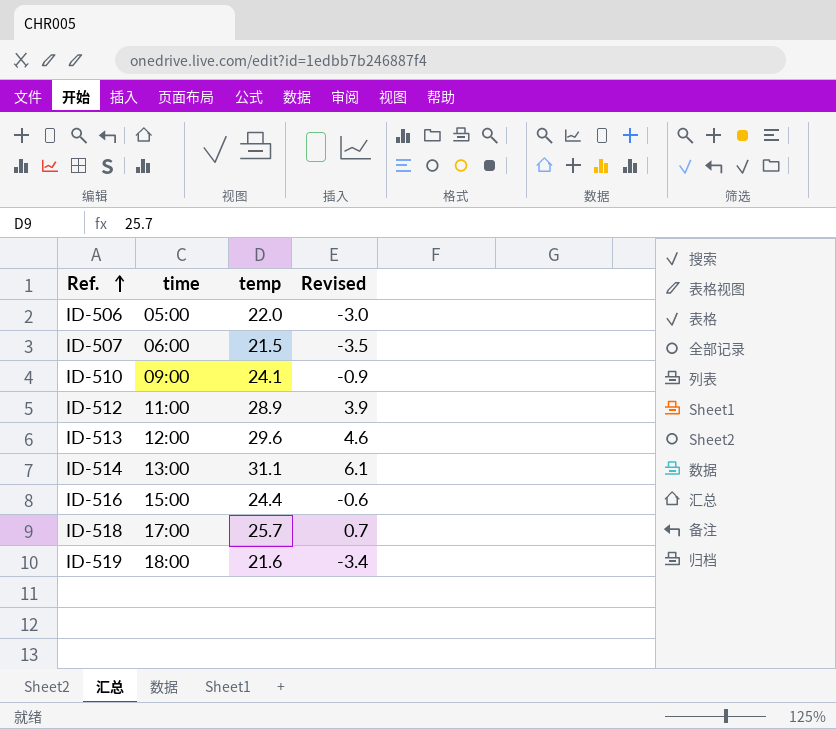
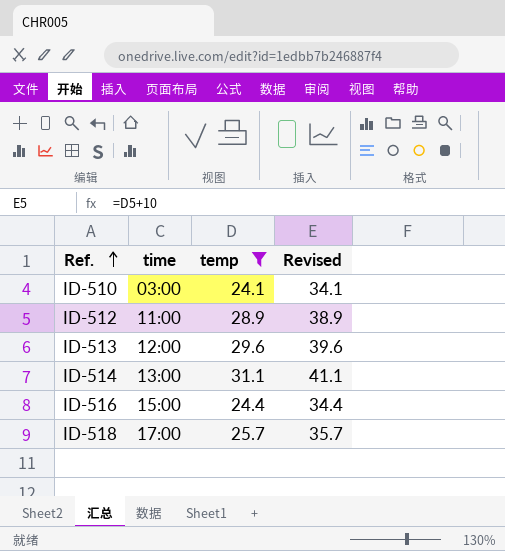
filter: none -> temp >= 24.1
column Revised | formula: [temp] - 25 -> [temp] + 10
ID-510 | time: 09:00 -> 03:00

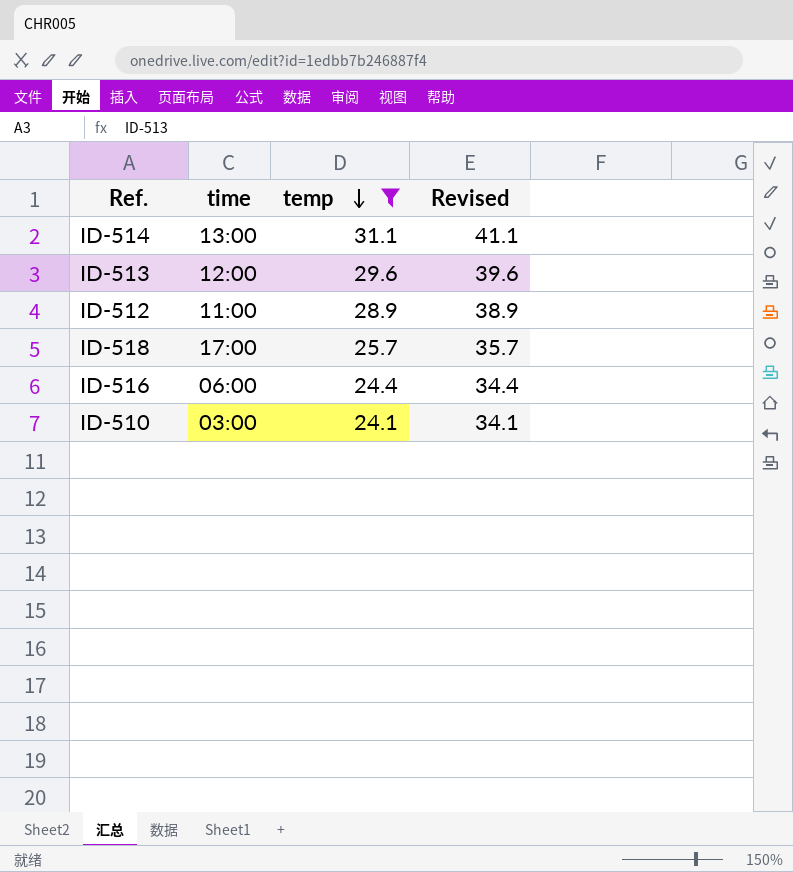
row order: Ref. ascending -> temp descending
ID-516 | time: 15:00 -> 06:00

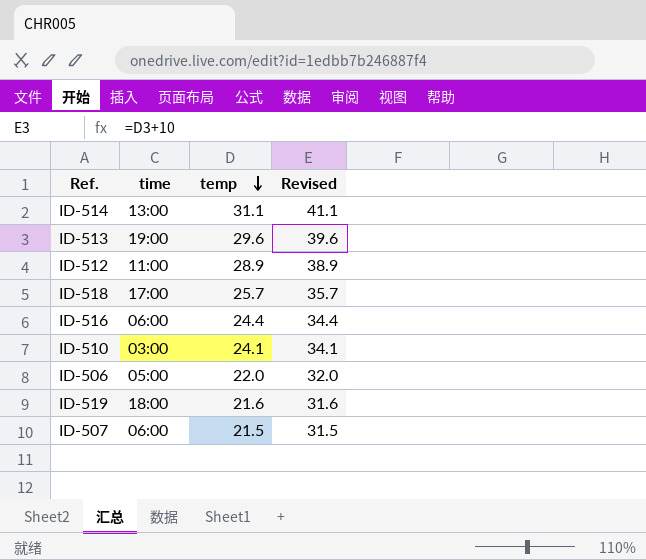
filter: temp >= 24.1 -> none
ID-513 | time: 12:00 -> 19:00

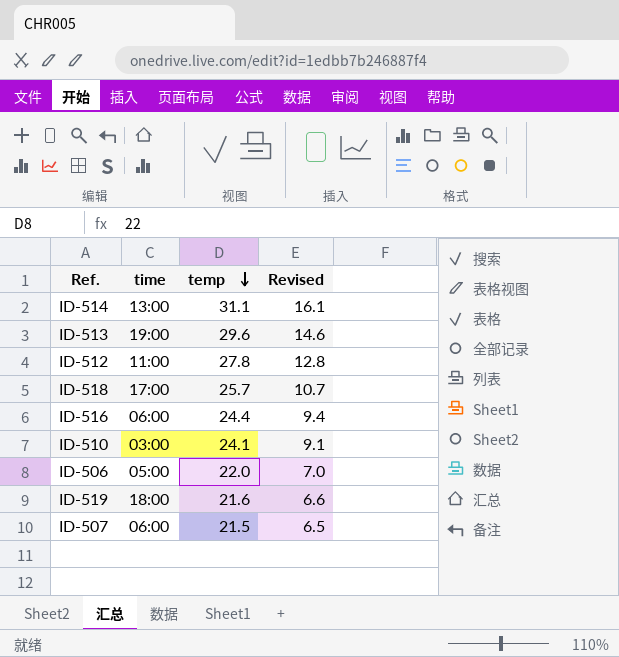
column Revised | formula: [temp] + 10 -> [temp] - 15
ID-512 | temp: 28.9 -> 27.8

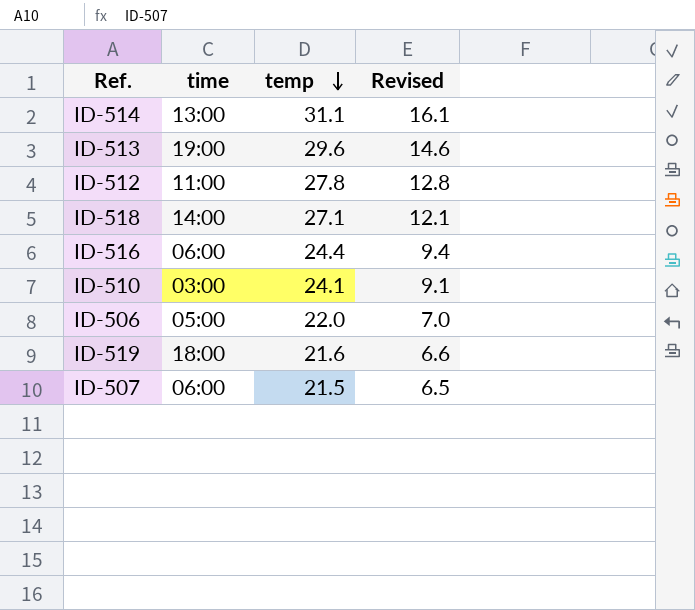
ID-518 | time: 17:00 -> 14:00
ID-518 | temp: 25.7 -> 27.1
ID-518 | Revised: 10.7 -> 12.1

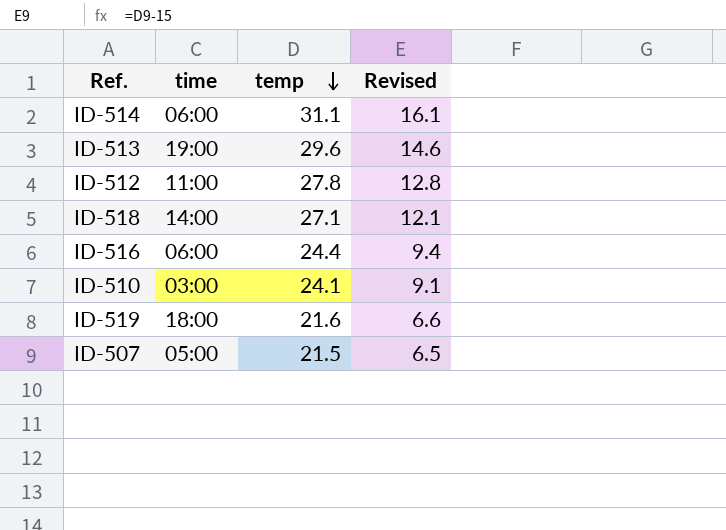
row ID-506: 05:00 | 22.0 | 7.0 -> none
ID-514 | time: 13:00 -> 06:00
ID-507 | time: 06:00 -> 05:00

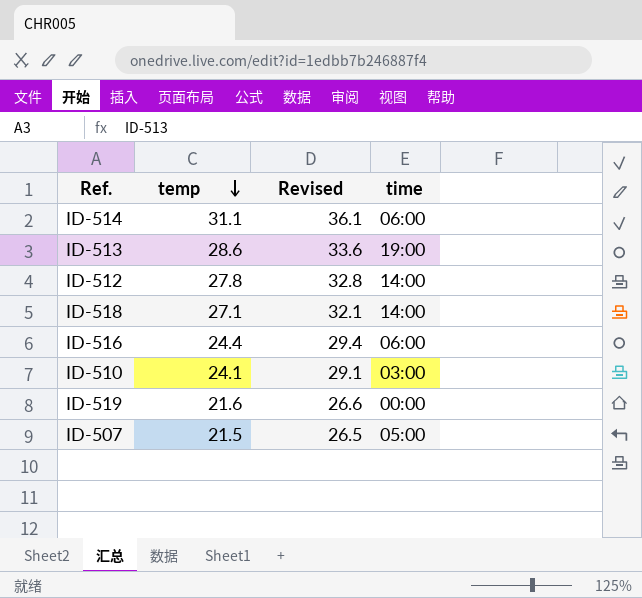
column Revised | formula: [temp] - 15 -> [temp] + 5
column time | position: 2 -> 4
ID-513 | temp: 29.6 -> 28.6
ID-512 | time: 11:00 -> 14:00
ID-519 | time: 18:00 -> 00:00

